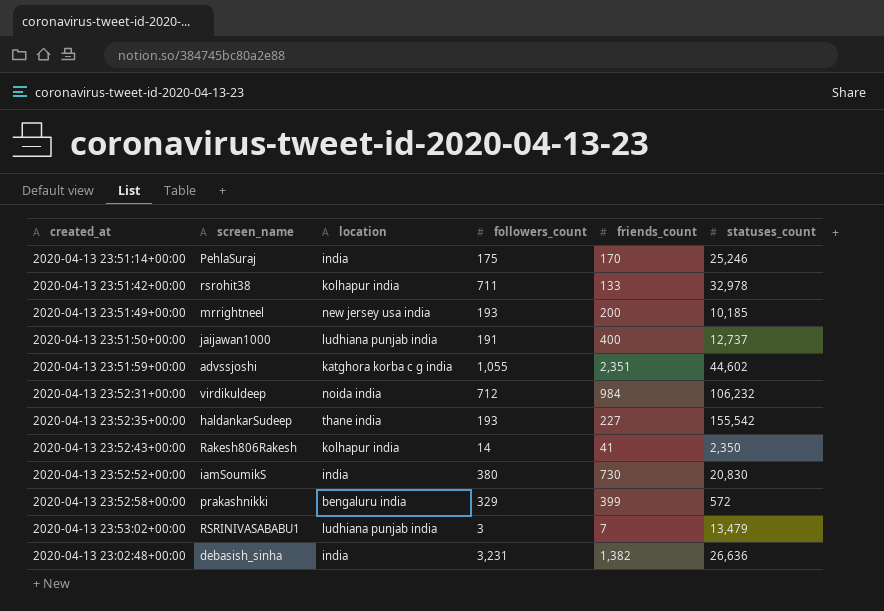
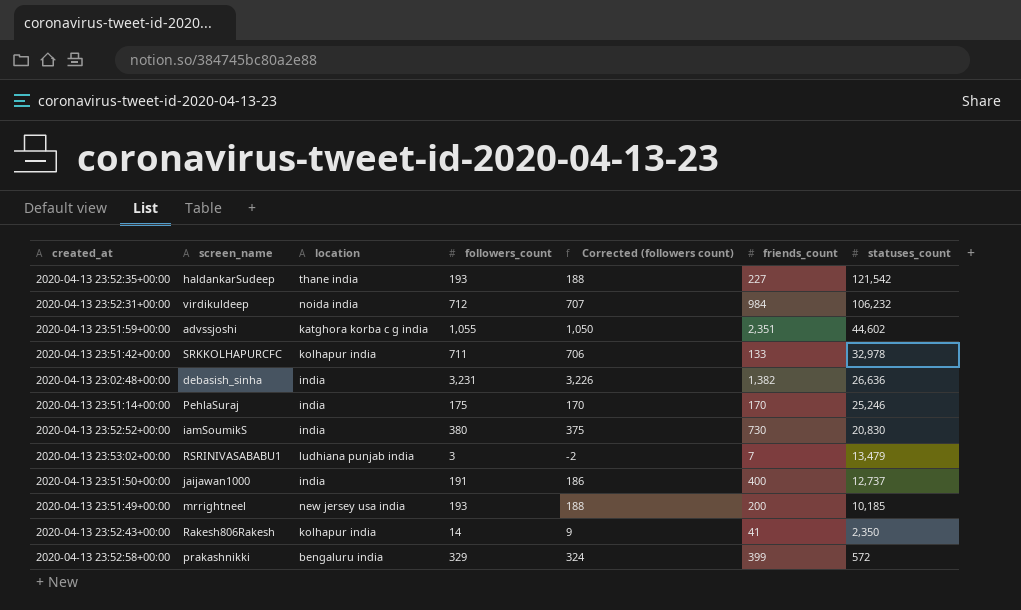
row order: none -> statuses_count descending
column Corrected (followers count) | formula: none -> [followers_count] - 5
2020-04-13 23:52:35+00:00 | statuses_count: 155,542 -> 121,542
2020-04-13 23:51:42+00:00 | screen_name: rsrohit38 -> SRKKOLHAPURCFC
2020-04-13 23:51:50+00:00 | location: ludhiana punjab india -> india

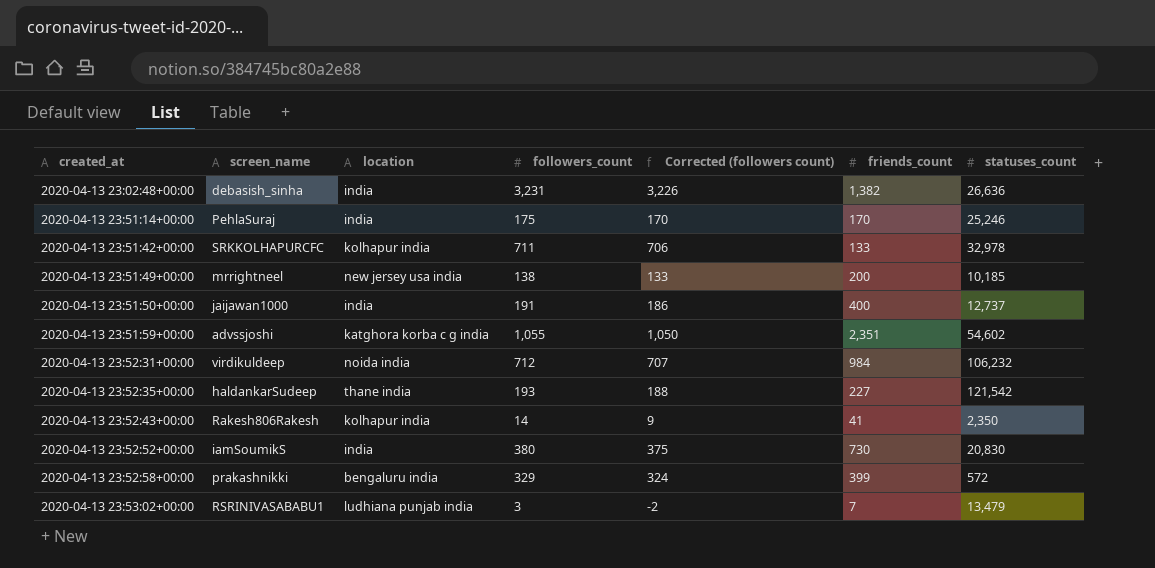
row order: statuses_count descending -> created_at ascending
2020-04-13 23:51:49+00:00 | followers_count: 193 -> 138
2020-04-13 23:51:49+00:00 | Corrected (followers count): 188 -> 133
2020-04-13 23:51:59+00:00 | statuses_count: 44,602 -> 54,602

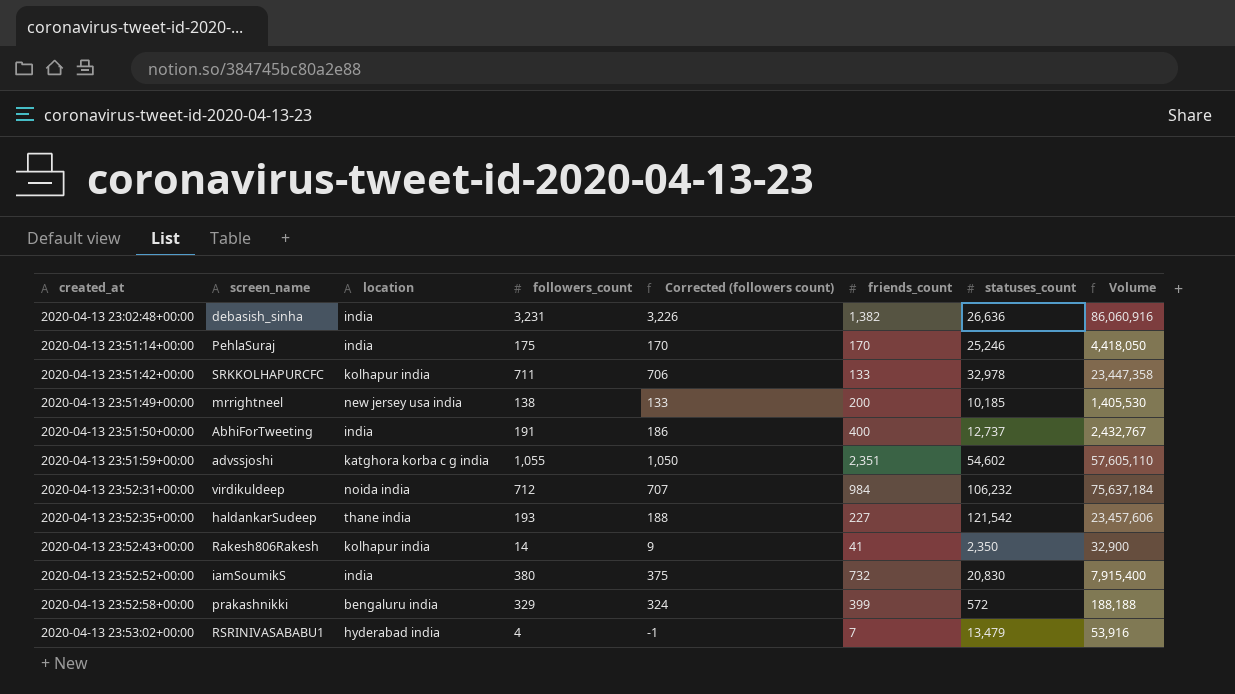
column Volume | formula: none -> [followers_count] * [statuses_count]
2020-04-13 23:51:50+00:00 | screen_name: jaijawan1000 -> AbhiForTweeting
2020-04-13 23:52:52+00:00 | friends_count: 730 -> 732
2020-04-13 23:53:02+00:00 | location: ludhiana punjab india -> hyderabad india
2020-04-13 23:53:02+00:00 | followers_count: 3 -> 4
2020-04-13 23:53:02+00:00 | Corrected (followers count): -2 -> -1

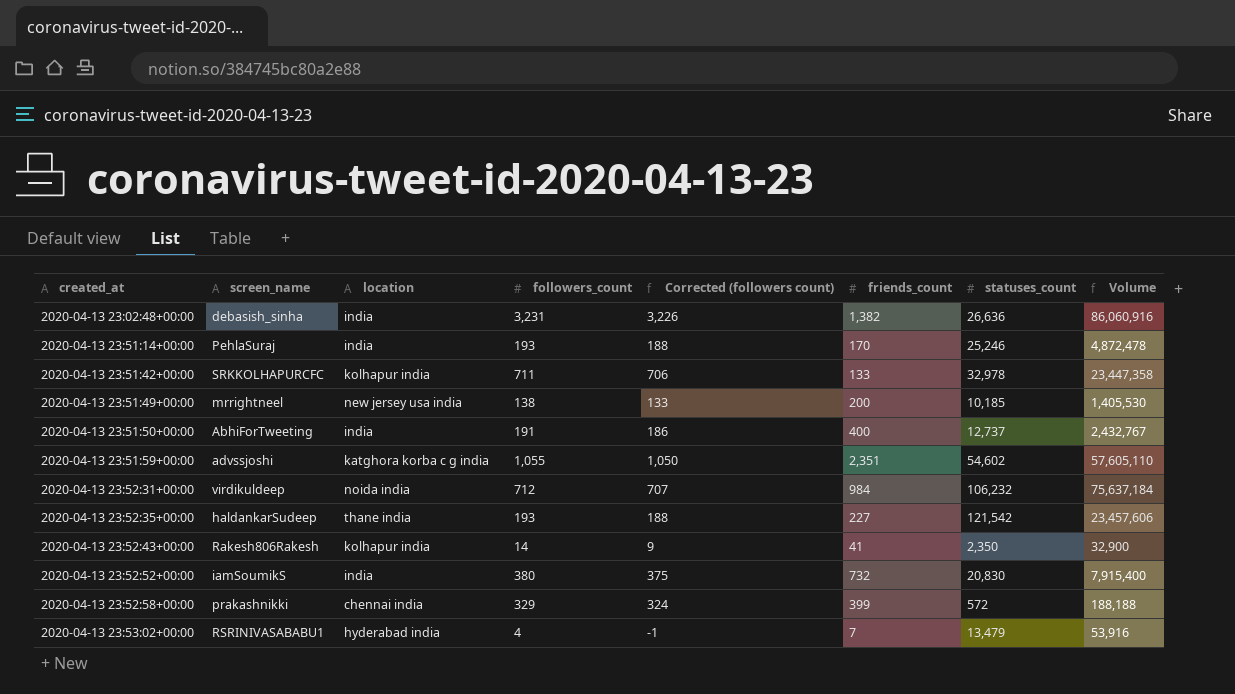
2020-04-13 23:51:14+00:00 | followers_count: 175 -> 193
2020-04-13 23:51:14+00:00 | Corrected (followers count): 170 -> 188
2020-04-13 23:51:14+00:00 | Volume: 4,418,050 -> 4,872,478
2020-04-13 23:52:58+00:00 | location: bengaluru india -> chennai india

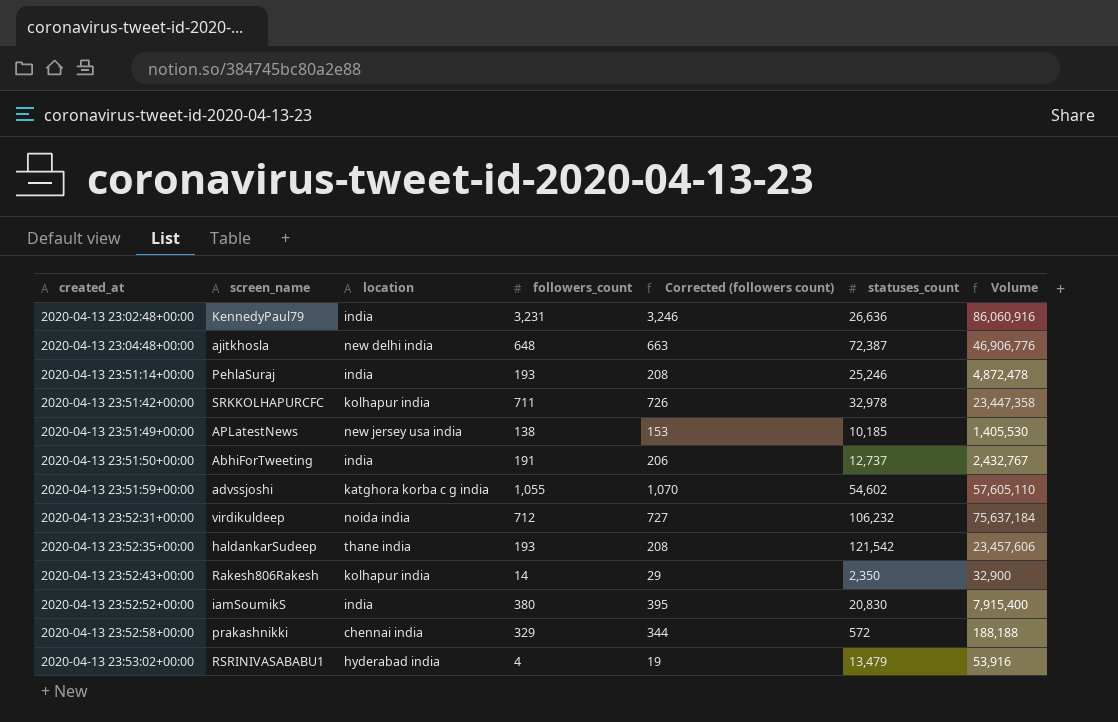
column friends_count | position: 6 -> none
column Corrected (followers count) | formula: [followers_count] - 5 -> [followers_count] + 15
2020-04-13 23:02:48+00:00 | screen_name: debasish_sinha -> KennedyPaul79
row 2020-04-13 23:04:48+00:00: none -> ajitkhosla | new delhi india | 648 | 663 | 72,387 | 46,906,776
2020-04-13 23:51:49+00:00 | screen_name: mrrightneel -> APLatestNews

